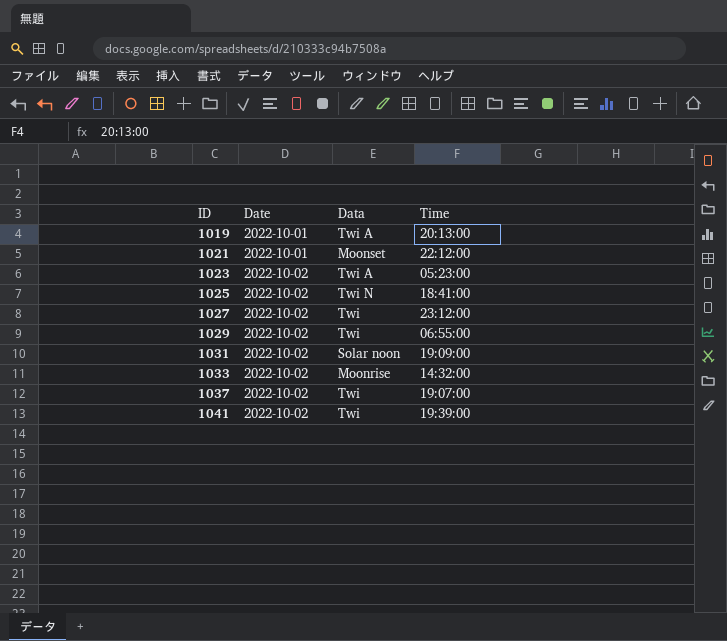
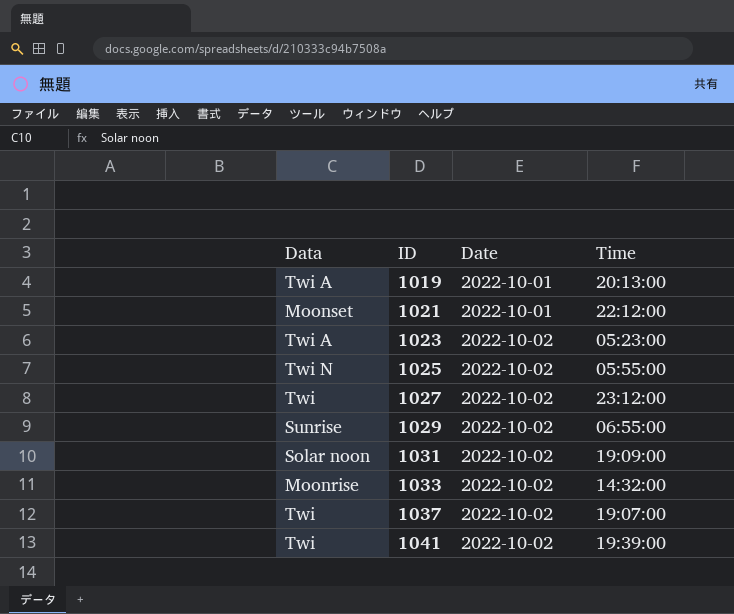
column Data | position: 3 -> 1
1025 | Time: 18:41:00 -> 05:55:00
1029 | Data: Twi -> Sunrise

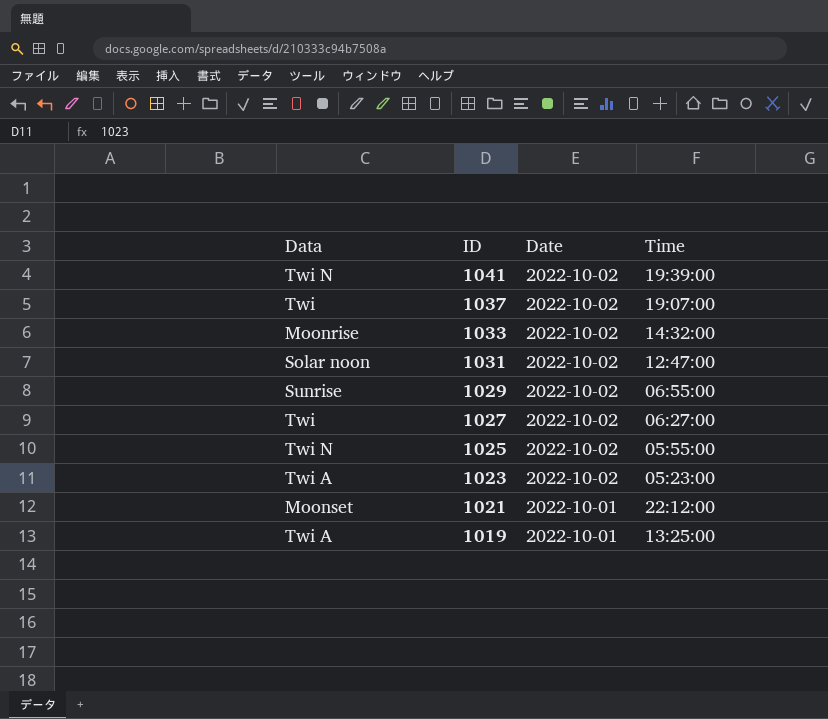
row order: ID ascending -> ID descending
1041 | Data: Twi -> Twi N
1031 | Time: 19:09:00 -> 12:47:00
1027 | Time: 23:12:00 -> 06:27:00
1019 | Time: 20:13:00 -> 13:25:00

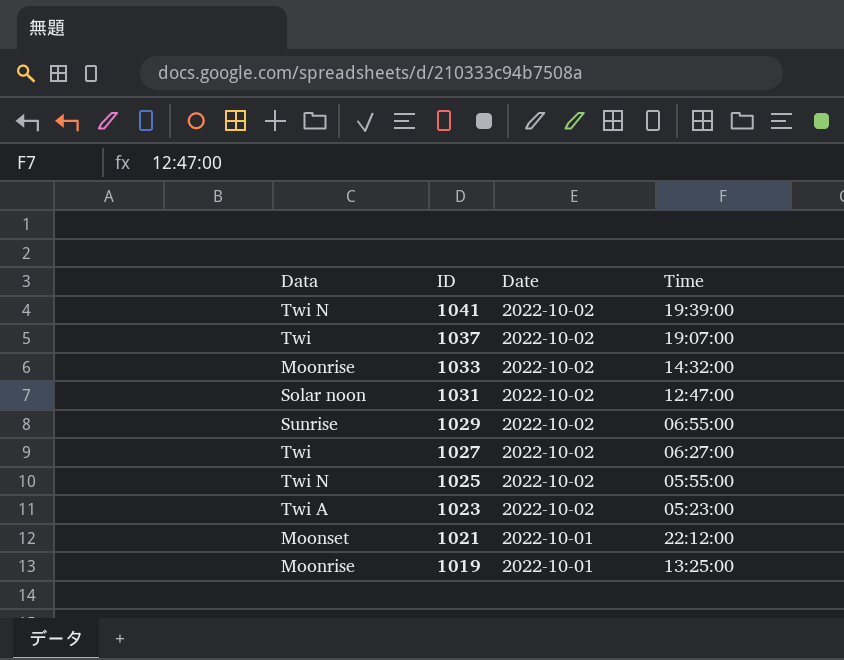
1019 | Data: Twi A -> Moonrise

